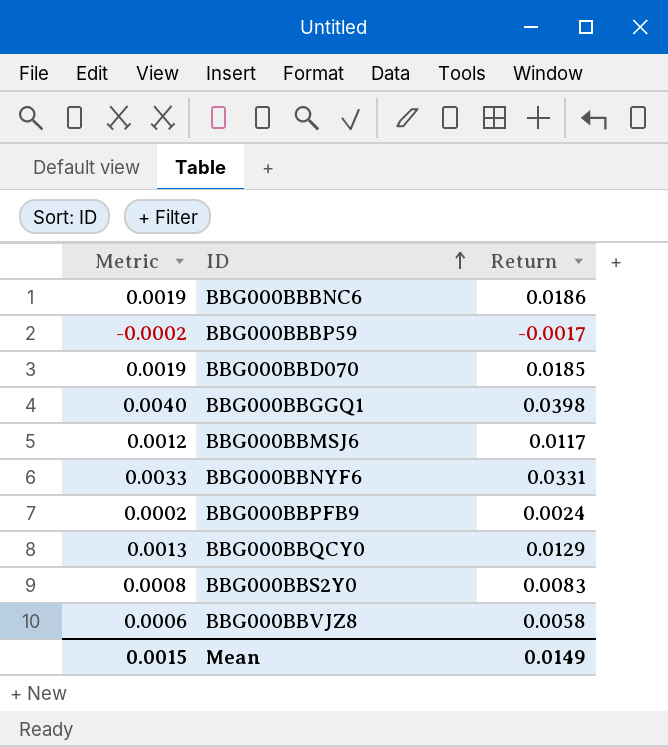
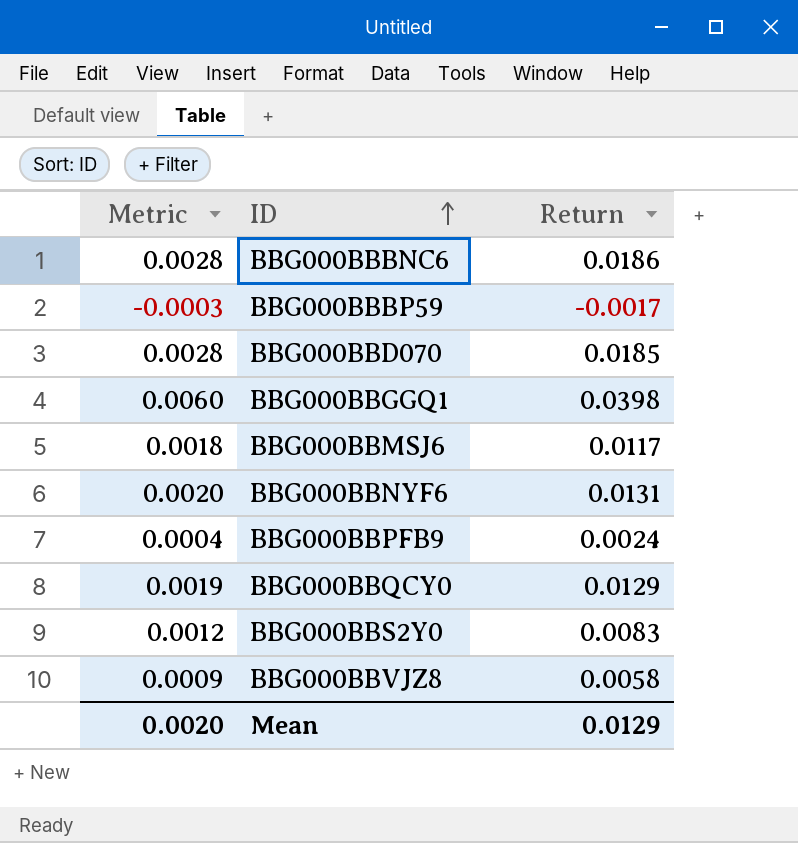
column Metric | formula: [Return] * 0.1 -> [Return] * 0.15
BBG000BBNYF6 | Return: 0.0331 -> 0.0131
Mean | Metric: 0.0015 -> 0.0020
Mean | Return: 0.0149 -> 0.0129

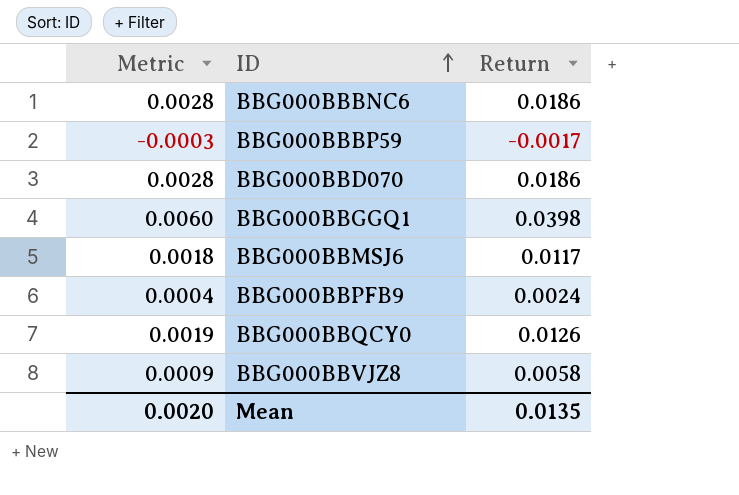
row BBG000BBNYF6: 0.0020 | 0.0131 -> none
row BBG000BBS2Y0: 0.0012 | 0.0083 -> none
BBG000BBD070 | Return: 0.0185 -> 0.0186
BBG000BBQCY0 | Return: 0.0129 -> 0.0126
Mean | Return: 0.0129 -> 0.0135

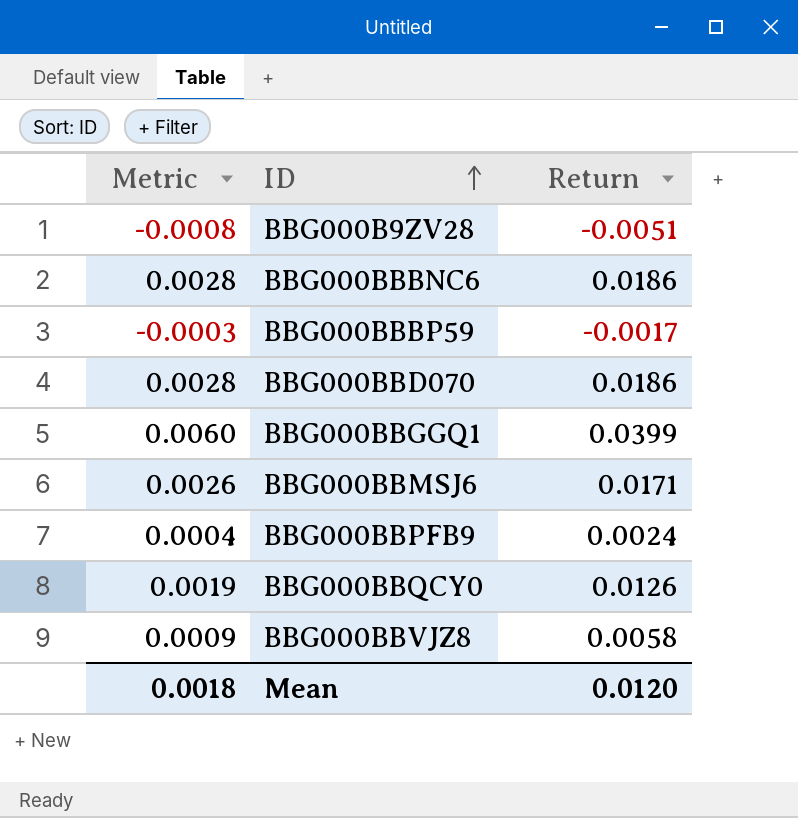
row BBG000B9ZV28: none -> -0.0008 | -0.0051
BBG000BBGGQ1 | Return: 0.0398 -> 0.0399
BBG000BBMSJ6 | Metric: 0.0018 -> 0.0026
BBG000BBMSJ6 | Return: 0.0117 -> 0.0171
Mean | Metric: 0.0020 -> 0.0018
Mean | Return: 0.0135 -> 0.0120

